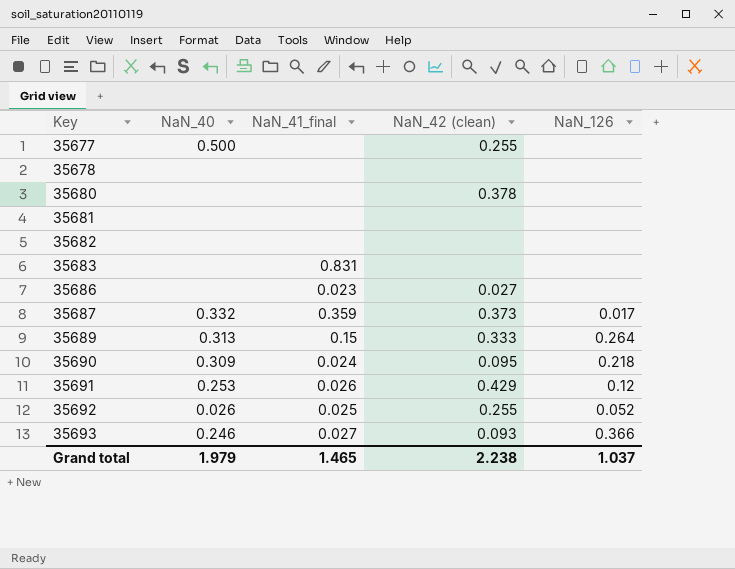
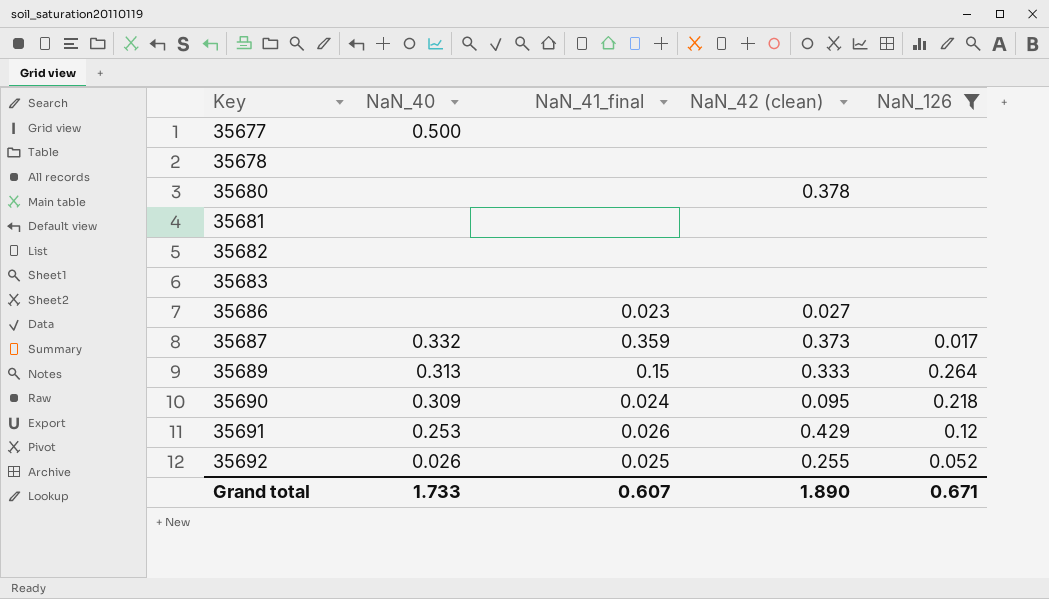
filter: none -> NaN_126 != 0.366
35677 | NaN_42 (clean): 0.255 -> none
35683 | NaN_41_final: 0.831 -> none
Grand total | NaN_40: 1.979 -> 1.733
Grand total | NaN_41_final: 1.465 -> 0.607
Grand total | NaN_42 (clean): 2.238 -> 1.890
Grand total | NaN_126: 1.037 -> 0.671

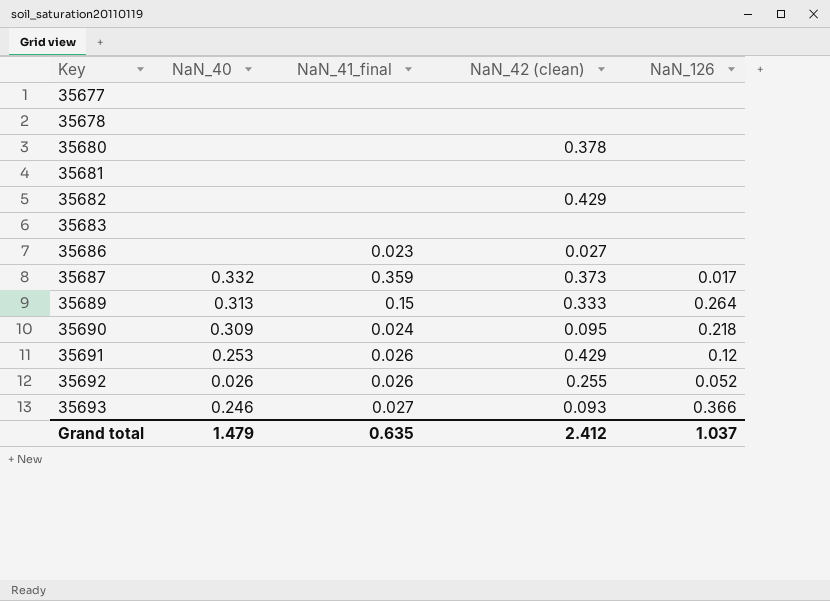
filter: NaN_126 != 0.366 -> none
35677 | NaN_40: 0.500 -> none
35682 | NaN_42 (clean): none -> 0.429
35692 | NaN_41_final: 0.025 -> 0.026
Grand total | NaN_40: 1.733 -> 1.479
Grand total | NaN_41_final: 0.607 -> 0.635
Grand total | NaN_42 (clean): 1.890 -> 2.412
Grand total | NaN_126: 0.671 -> 1.037

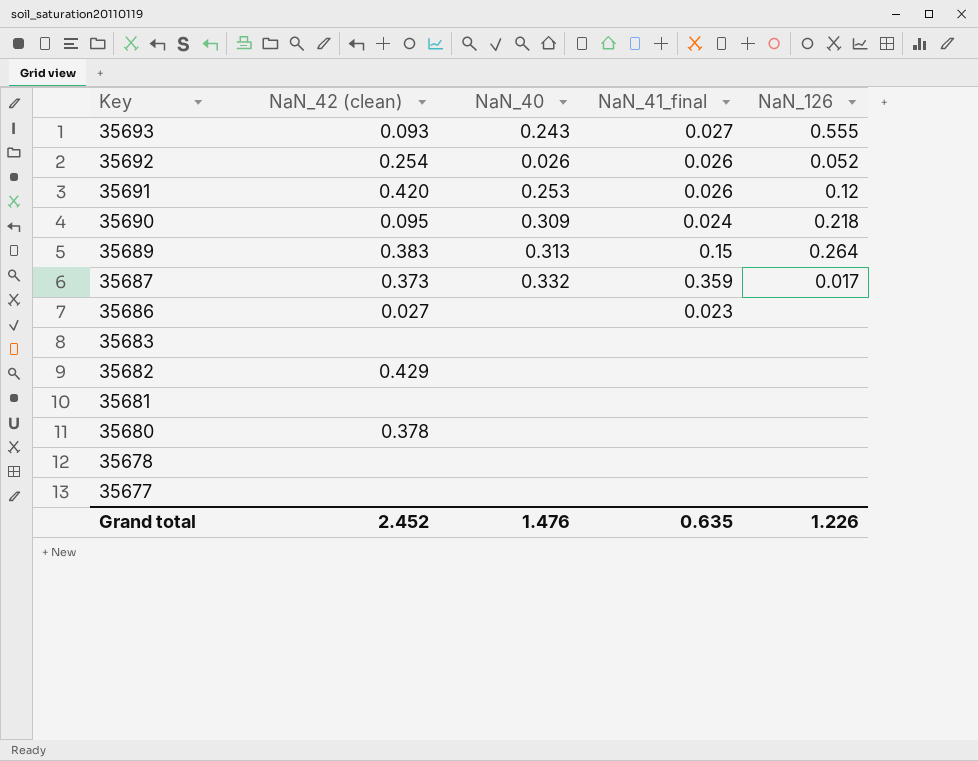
row order: Key ascending -> Key descending
column NaN_42 (clean) | position: 4 -> 2
35693 | NaN_40: 0.246 -> 0.243
35693 | NaN_126: 0.366 -> 0.555
35692 | NaN_42 (clean): 0.255 -> 0.254
35691 | NaN_42 (clean): 0.429 -> 0.420
35689 | NaN_42 (clean): 0.333 -> 0.383
Grand total | NaN_42 (clean): 2.412 -> 2.452
Grand total | NaN_40: 1.479 -> 1.476
Grand total | NaN_126: 1.037 -> 1.226

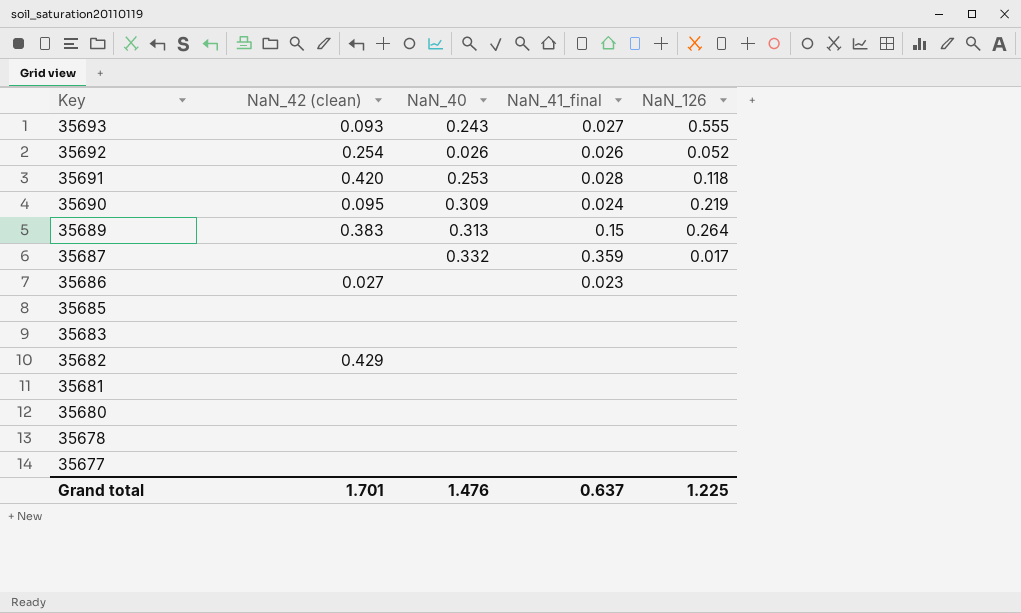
35691 | NaN_41_final: 0.026 -> 0.028
35691 | NaN_126: 0.12 -> 0.118
35690 | NaN_126: 0.218 -> 0.219
35687 | NaN_42 (clean): 0.373 -> none
row 35685: none -> none | none | none | none
35680 | NaN_42 (clean): 0.378 -> none
Grand total | NaN_42 (clean): 2.452 -> 1.701
Grand total | NaN_41_final: 0.635 -> 0.637
Grand total | NaN_126: 1.226 -> 1.225

